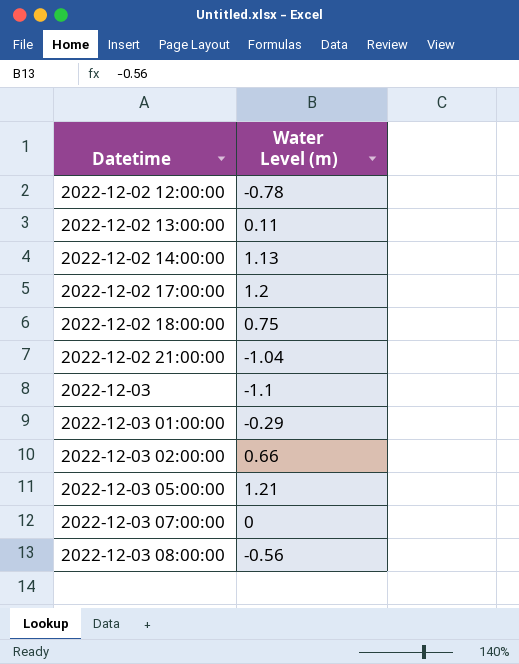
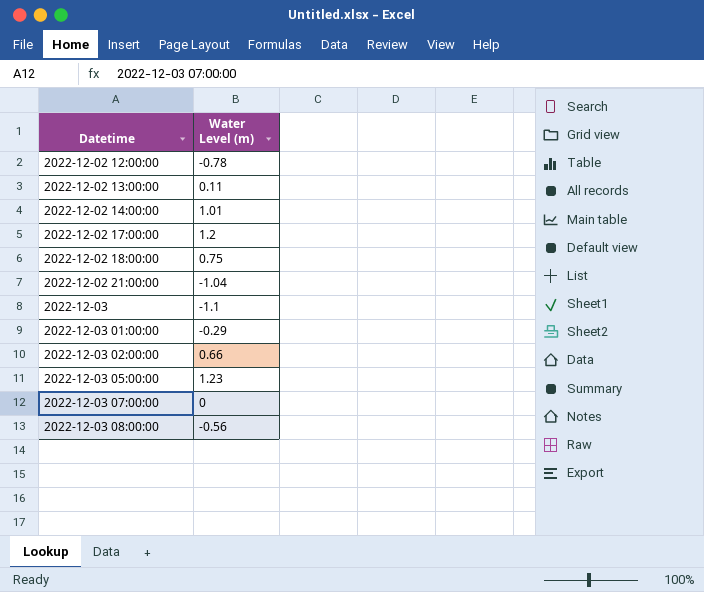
2022-12-02 14:00:00 | Water Level (m): 1.13 -> 1.01
2022-12-03 05:00:00 | Water Level (m): 1.21 -> 1.23

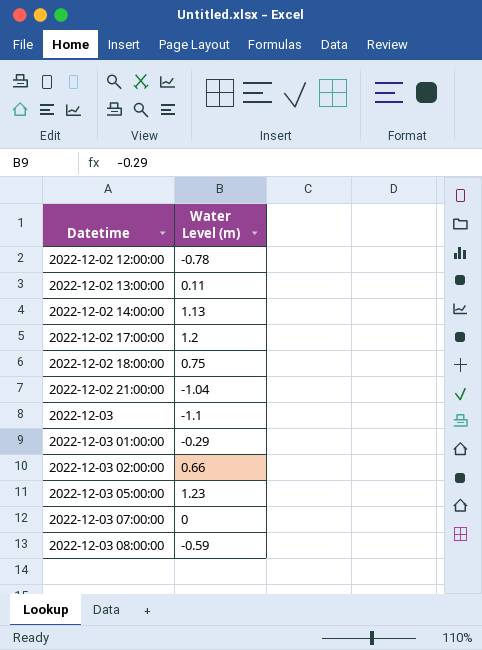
2022-12-02 14:00:00 | Water Level (m): 1.01 -> 1.13
2022-12-03 08:00:00 | Water Level (m): -0.56 -> -0.59

